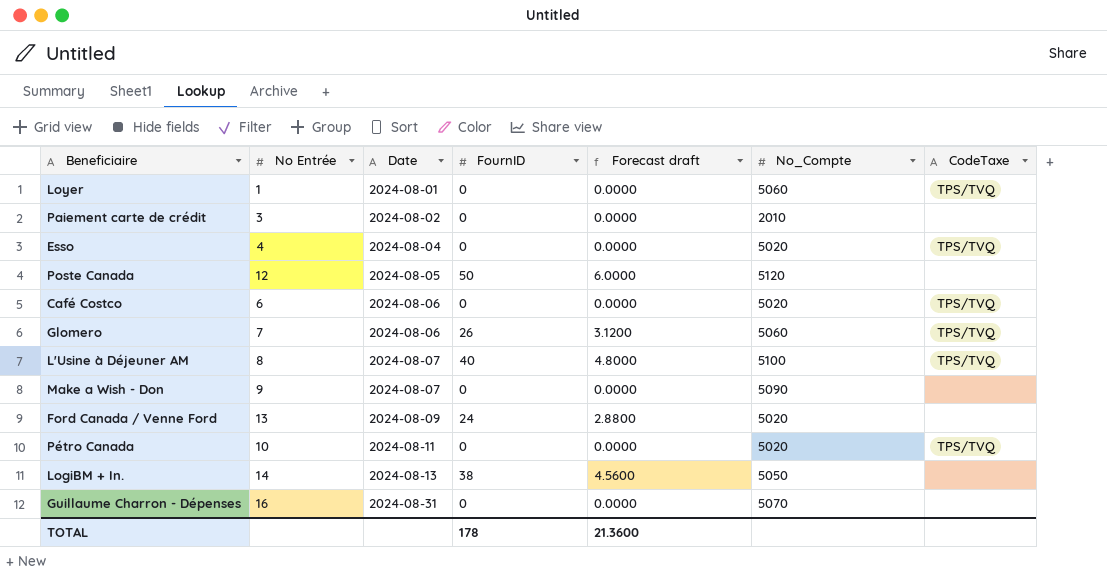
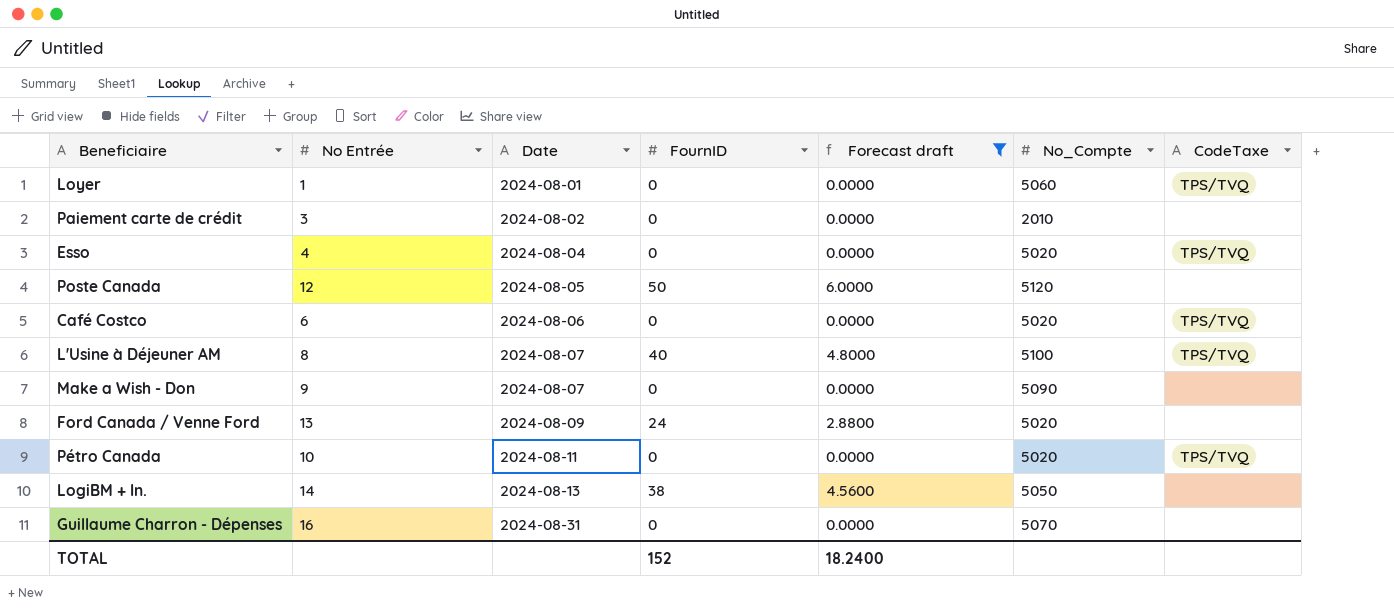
filter: none -> Forecast draft != 3.1200
TOTAL | FournID: 178 -> 152
TOTAL | Forecast draft: 21.3600 -> 18.2400

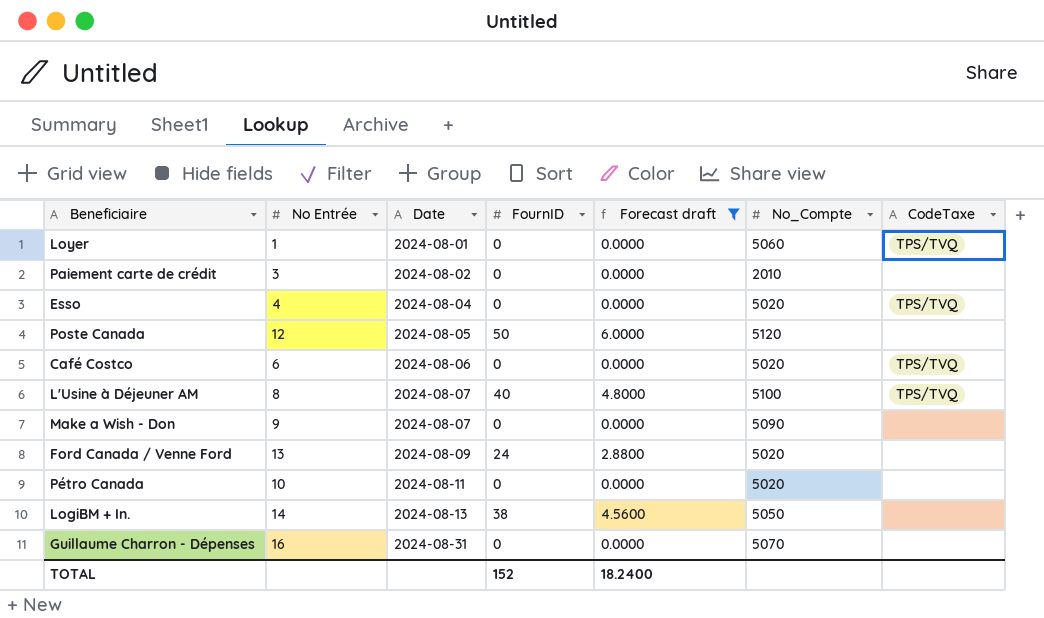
Pétro Canada | CodeTaxe: TPS/TVQ -> none

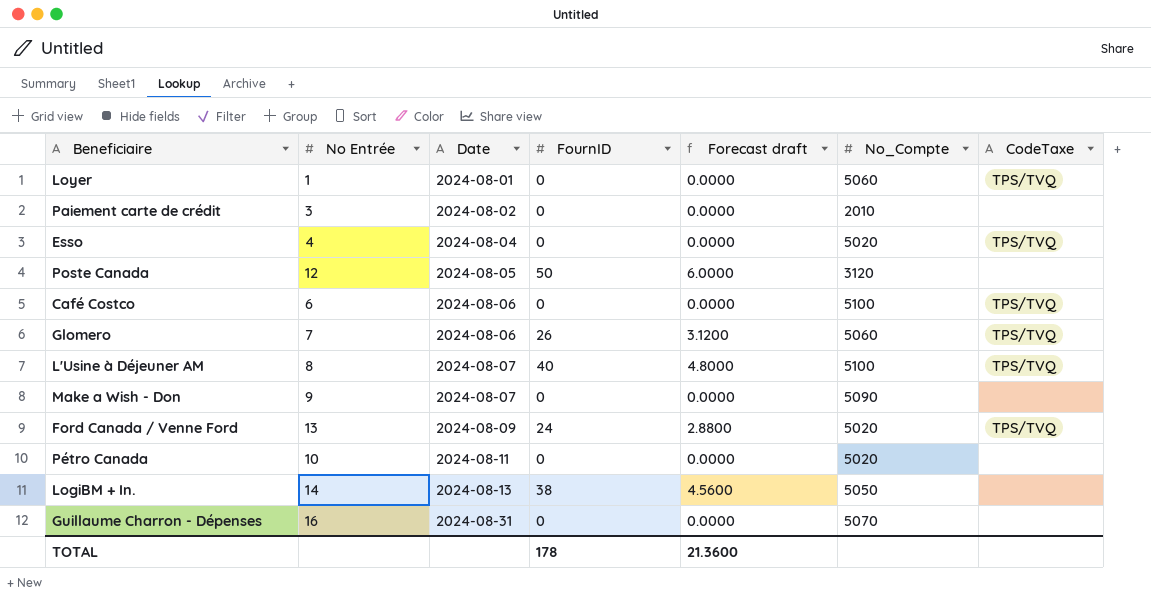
filter: Forecast draft != 3.1200 -> none
Poste Canada | No_Compte: 5120 -> 3120
Café Costco | No_Compte: 5020 -> 5100
Ford Canada / Venne Ford | CodeTaxe: none -> TPS/TVQ
TOTAL | FournID: 152 -> 178
TOTAL | Forecast draft: 18.2400 -> 21.3600

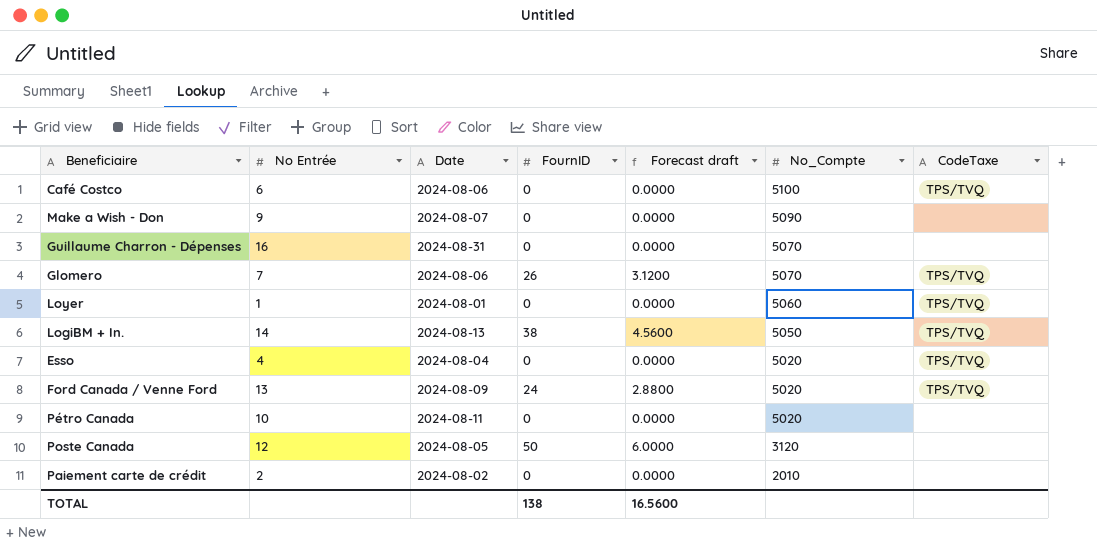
row order: Date ascending -> No_Compte descending
row L'Usine à Déjeuner AM: 8 | 2024-08-07 | 40 | 4.8000 | 5100 | TPS/TVQ -> none
Glomero | No_Compte: 5060 -> 5070
LogiBM + In. | CodeTaxe: none -> TPS/TVQ
Paiement carte de crédit | No Entrée: 3 -> 2
TOTAL | FournID: 178 -> 138
TOTAL | Forecast draft: 21.3600 -> 16.5600

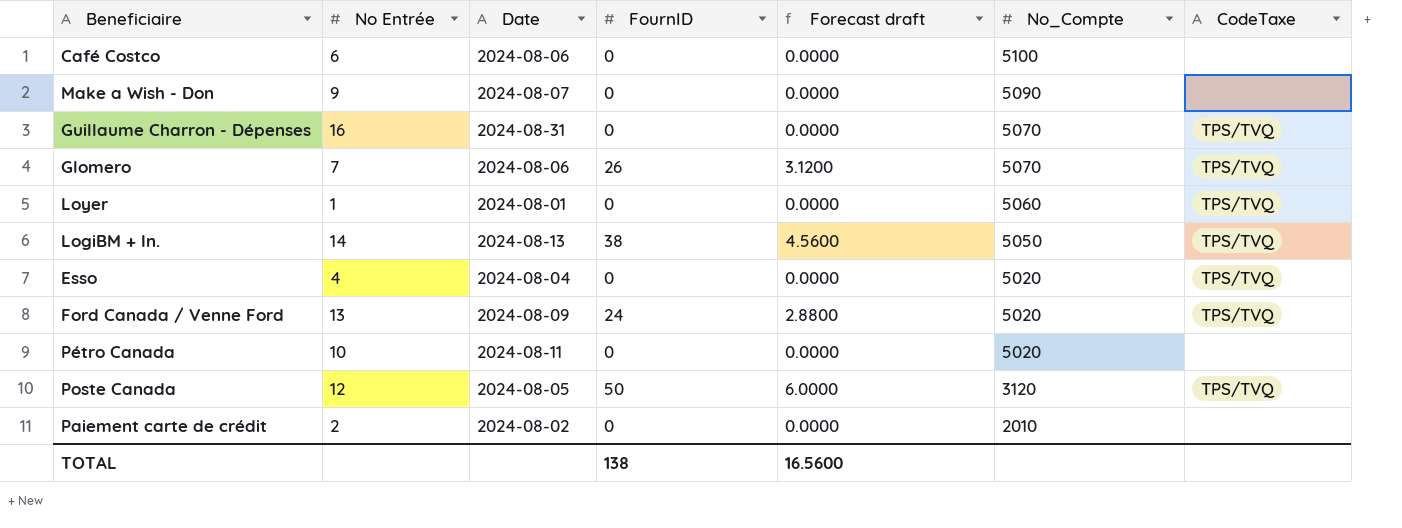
Café Costco | CodeTaxe: TPS/TVQ -> none
Guillaume Charron - Dépenses | CodeTaxe: none -> TPS/TVQ
Poste Canada | CodeTaxe: none -> TPS/TVQ

